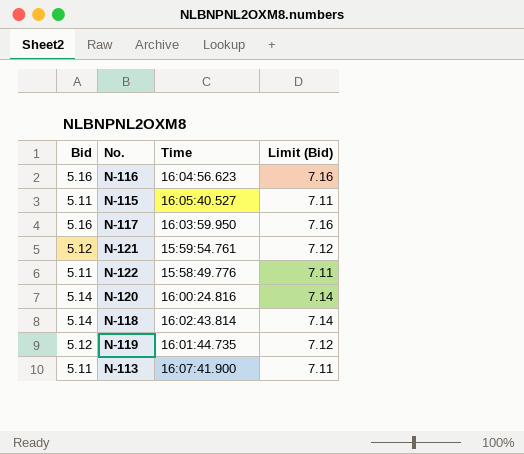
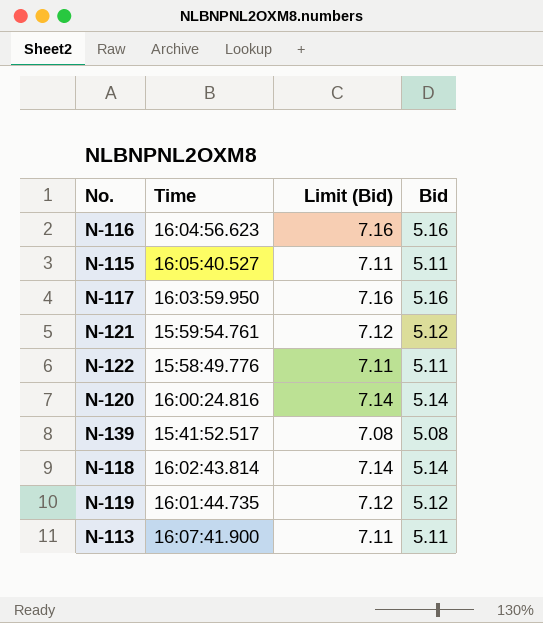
column Bid | position: 1 -> 4
row N-139: none -> 15:41:52.517 | 7.08 | 5.08

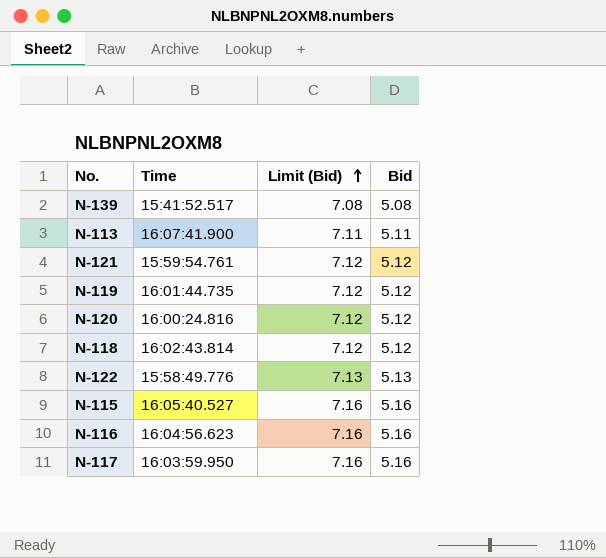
row order: none -> Limit (Bid) ascending
N-120 | Limit (Bid): 7.14 -> 7.12
N-120 | Bid: 5.14 -> 5.12
N-118 | Limit (Bid): 7.14 -> 7.12
N-118 | Bid: 5.14 -> 5.12
N-122 | Limit (Bid): 7.11 -> 7.13
N-122 | Bid: 5.11 -> 5.13
N-115 | Limit (Bid): 7.11 -> 7.16
N-115 | Bid: 5.11 -> 5.16

